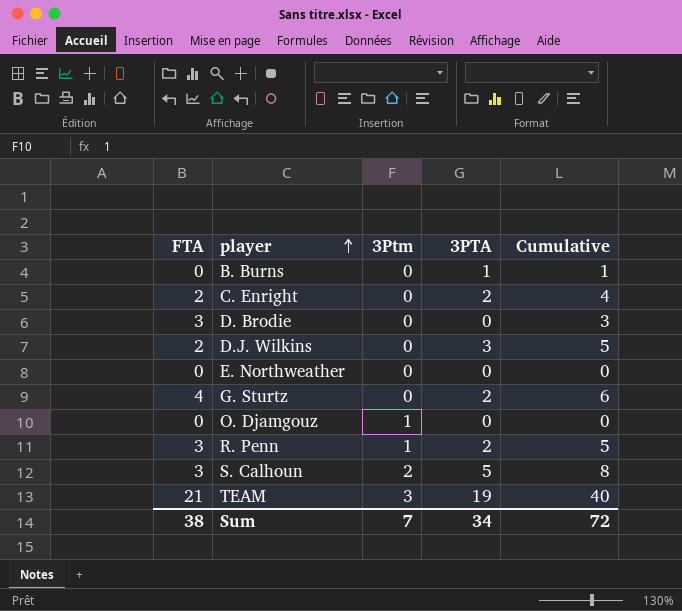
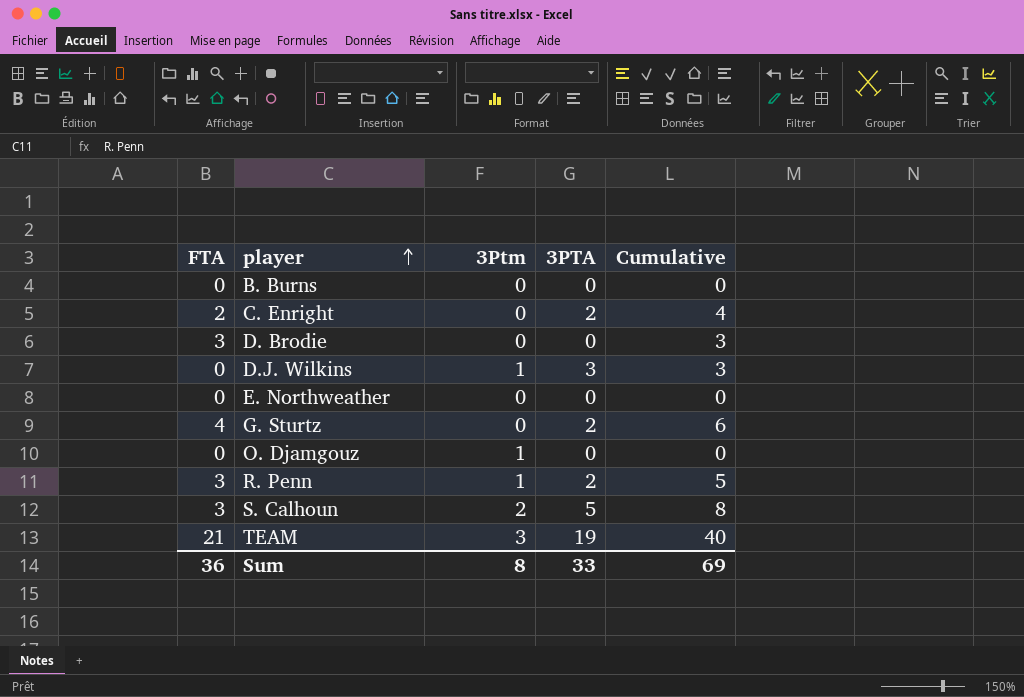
B. Burns | 3PTA: 1 -> 0
B. Burns | Cumulative: 1 -> 0
D.J. Wilkins | FTA: 2 -> 0
D.J. Wilkins | 3Ptm: 0 -> 1
D.J. Wilkins | Cumulative: 5 -> 3
Sum | FTA: 38 -> 36
Sum | 3Ptm: 7 -> 8
Sum | 3PTA: 34 -> 33
Sum | Cumulative: 72 -> 69

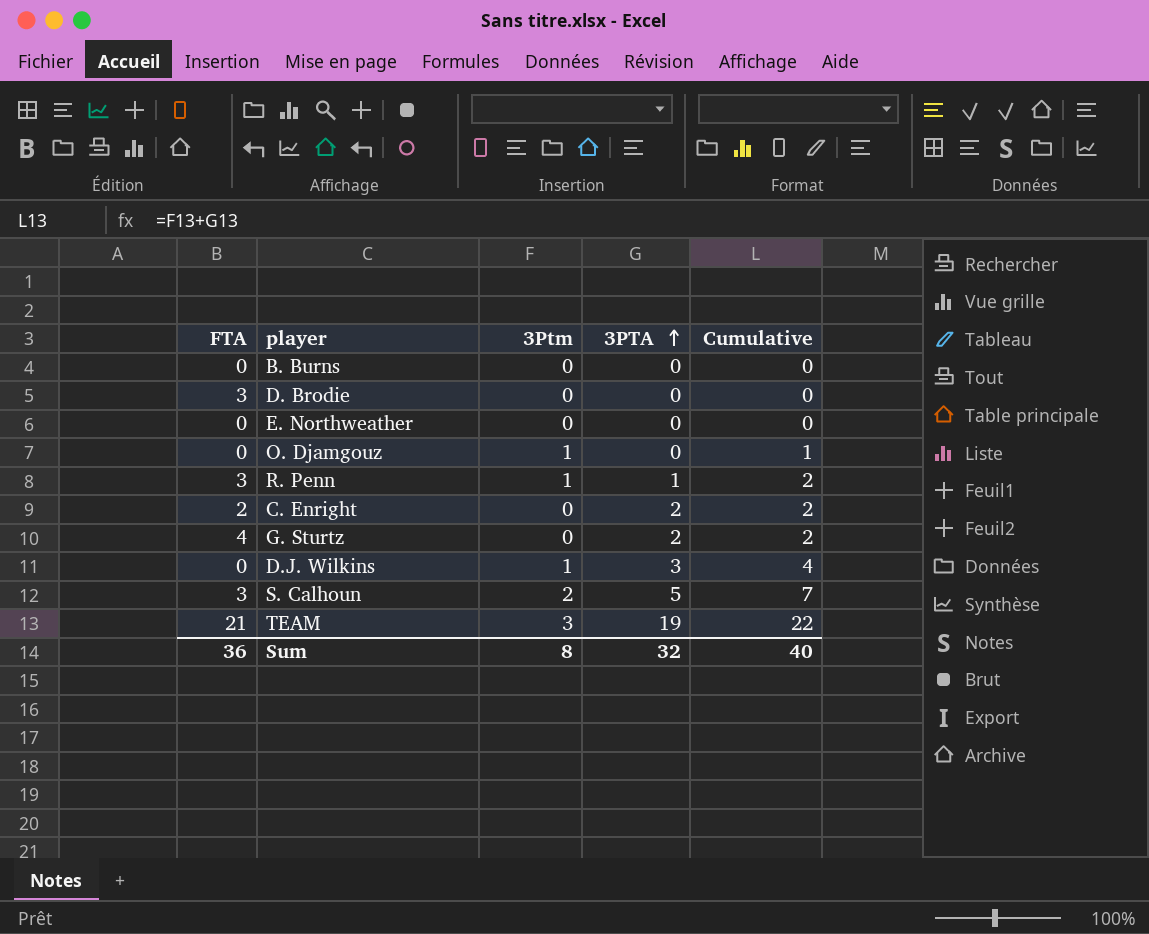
row order: player ascending -> 3PTA ascending
column Cumulative | formula: [FTA] + [3PTA] -> [3Ptm] + [3PTA]
R. Penn | 3PTA: 2 -> 1
Sum | 3PTA: 33 -> 32
Sum | Cumulative: 69 -> 40

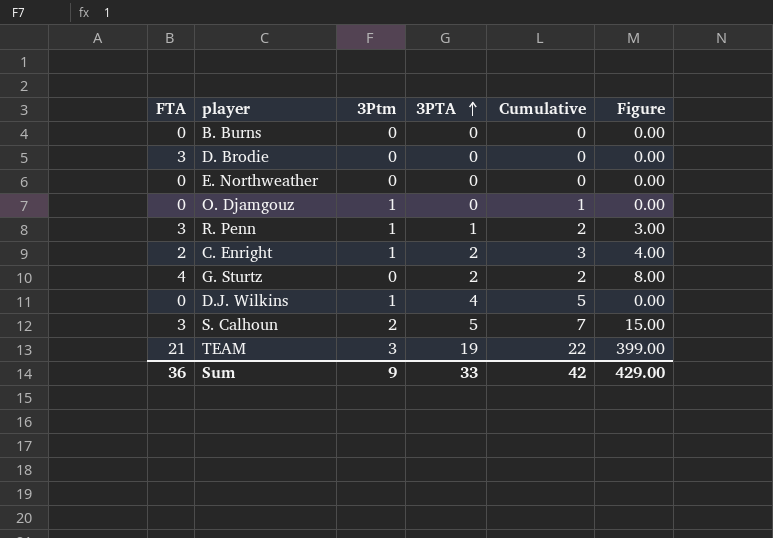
column Figure | formula: none -> [FTA] * [3PTA]
C. Enright | 3Ptm: 0 -> 1
C. Enright | Cumulative: 2 -> 3
D.J. Wilkins | 3PTA: 3 -> 4
D.J. Wilkins | Cumulative: 4 -> 5
Sum | 3Ptm: 8 -> 9
Sum | 3PTA: 32 -> 33
Sum | Cumulative: 40 -> 42

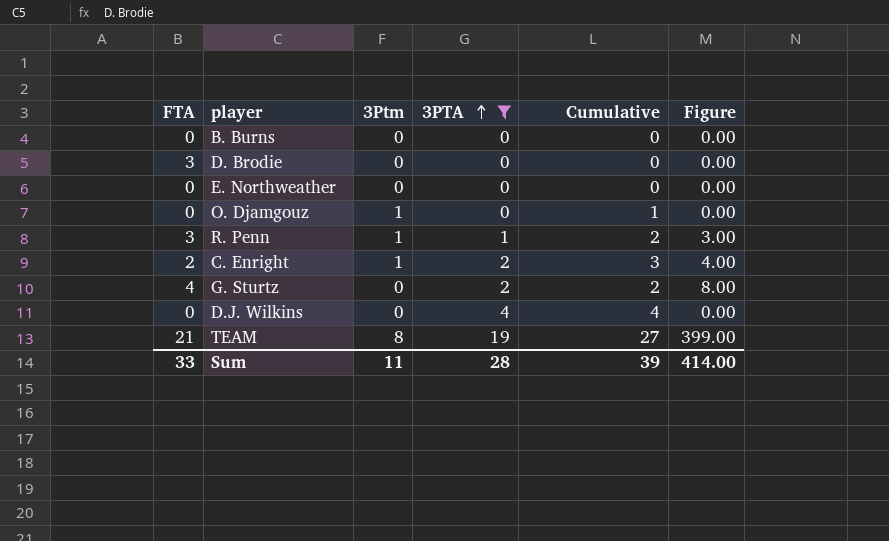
filter: none -> 3PTA != 5
D.J. Wilkins | 3Ptm: 1 -> 0
D.J. Wilkins | Cumulative: 5 -> 4
TEAM | 3Ptm: 3 -> 8
TEAM | Cumulative: 22 -> 27
Sum | FTA: 36 -> 33
Sum | 3Ptm: 9 -> 11
Sum | 3PTA: 33 -> 28
Sum | Cumulative: 42 -> 39
Sum | Figure: 429.00 -> 414.00

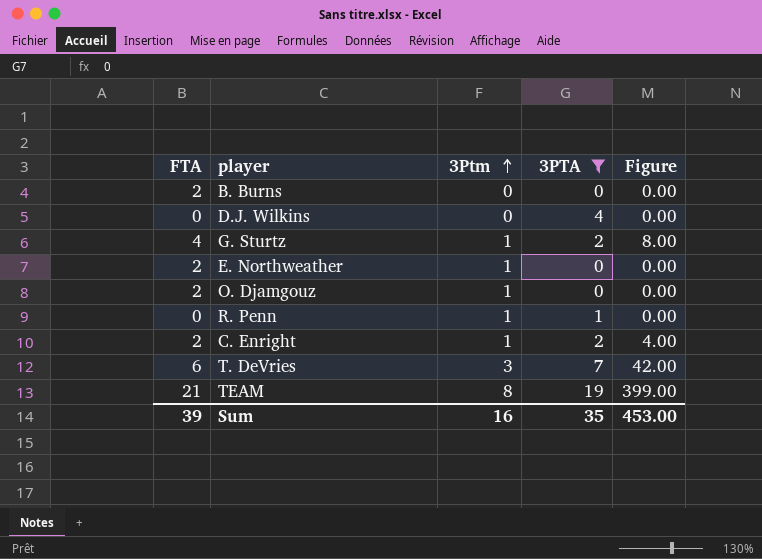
row order: 3PTA ascending -> 3Ptm ascending
column Cumulative | formula: [3Ptm] + [3PTA] -> none
row D. Brodie: 3 | 0 | 0 | 0 | 0.00 -> none
B. Burns | FTA: 0 -> 2
G. Sturtz | 3Ptm: 0 -> 1
E. Northweather | FTA: 0 -> 2
E. Northweather | 3Ptm: 0 -> 1
O. Djamgouz | FTA: 0 -> 2
R. Penn | FTA: 3 -> 0
R. Penn | Figure: 3.00 -> 0.00
row T. DeVries: none -> 6 | 3 | 7 | 42.00
Sum | FTA: 33 -> 39
Sum | 3Ptm: 11 -> 16
Sum | 3PTA: 28 -> 35
Sum | Figure: 414.00 -> 453.00

